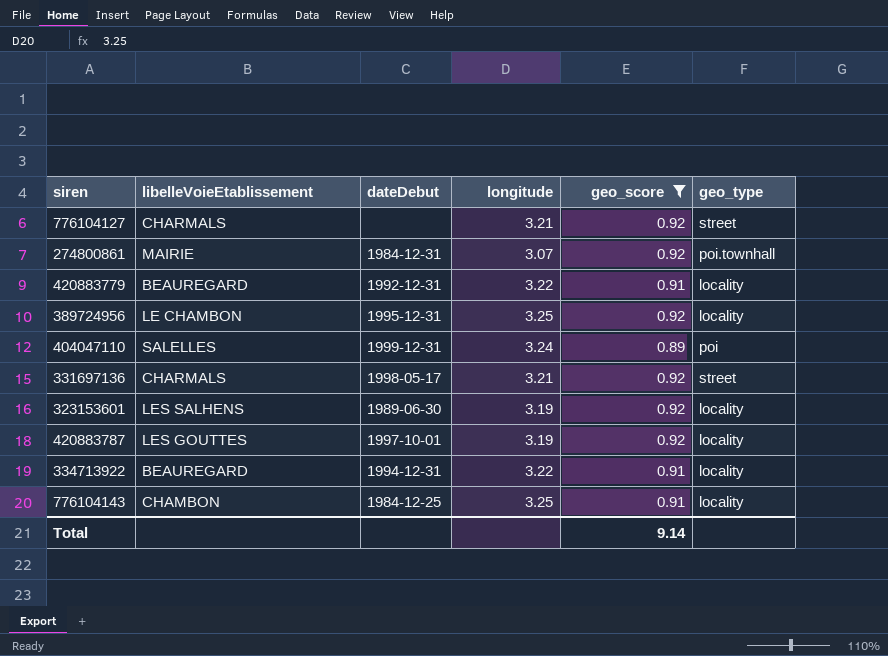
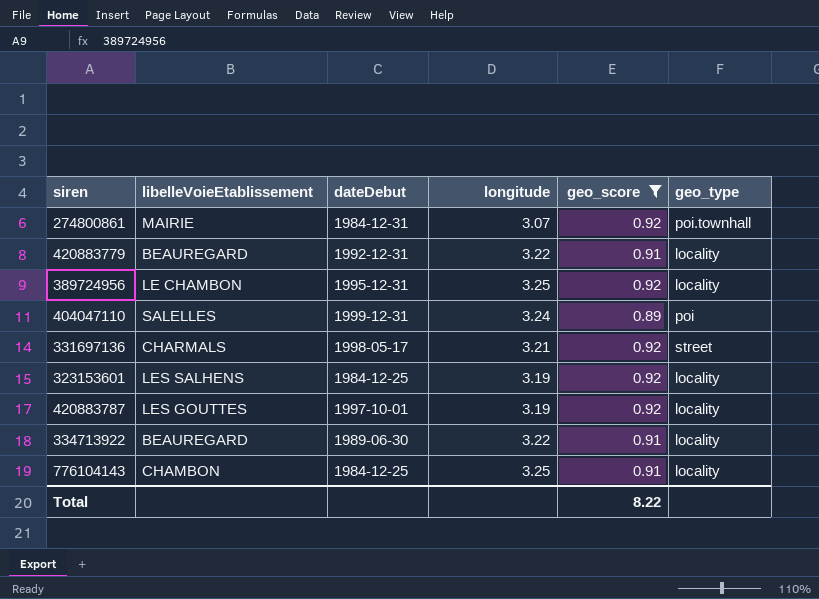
row 776104127: CHARMALS | none | 3.21 | 0.92 | street -> none
323153601 | dateDebut: 1989-06-30 -> 1984-12-25
334713922 | dateDebut: 1994-12-31 -> 1989-06-30
Total | geo_score: 9.14 -> 8.22

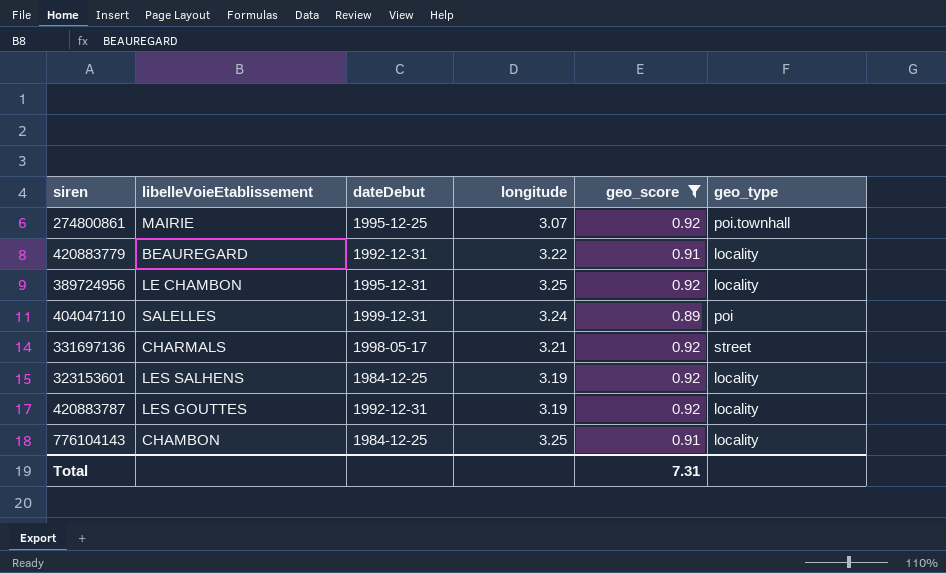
row 334713922: BEAUREGARD | 1989-06-30 | 3.22 | 0.91 | locality -> none
274800861 | dateDebut: 1984-12-31 -> 1995-12-25
420883787 | dateDebut: 1997-10-01 -> 1992-12-31
Total | geo_score: 8.22 -> 7.31

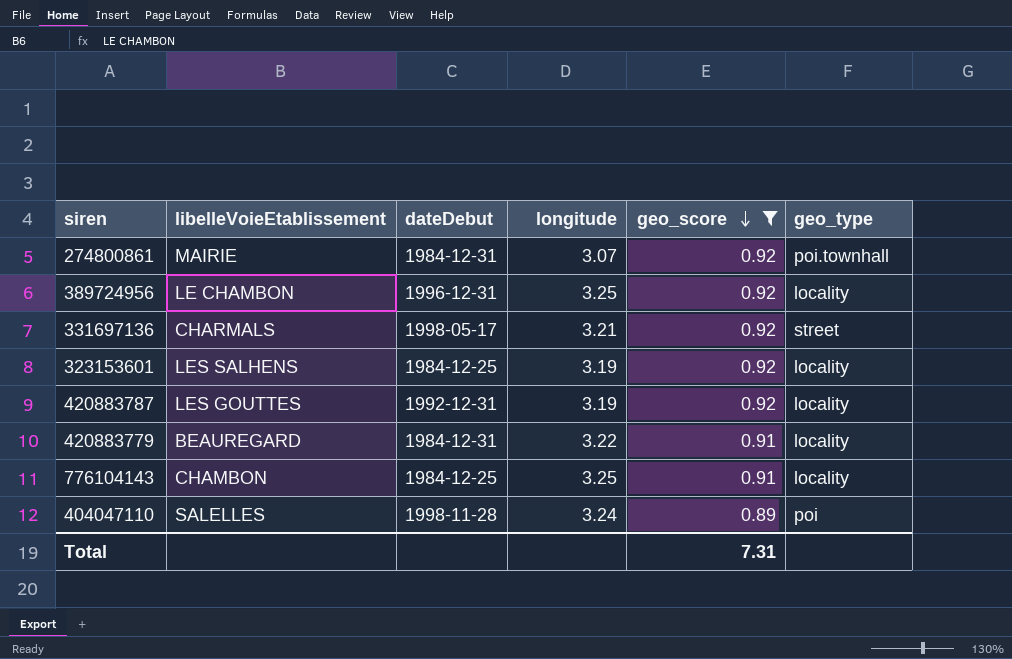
row order: none -> geo_score descending
274800861 | dateDebut: 1995-12-25 -> 1984-12-31
389724956 | dateDebut: 1995-12-31 -> 1996-12-31
420883779 | dateDebut: 1992-12-31 -> 1984-12-31
404047110 | dateDebut: 1999-12-31 -> 1998-11-28

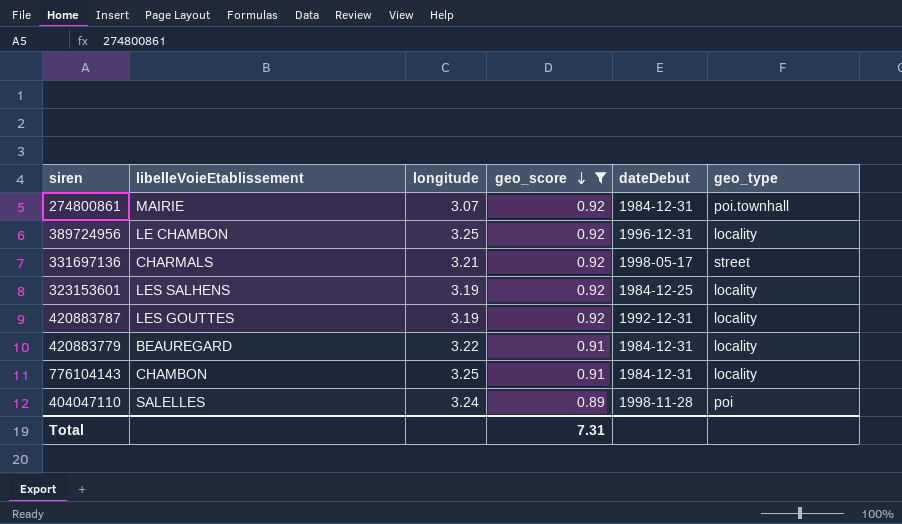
column dateDebut | position: 3 -> 5
776104143 | dateDebut: 1984-12-25 -> 1984-12-31

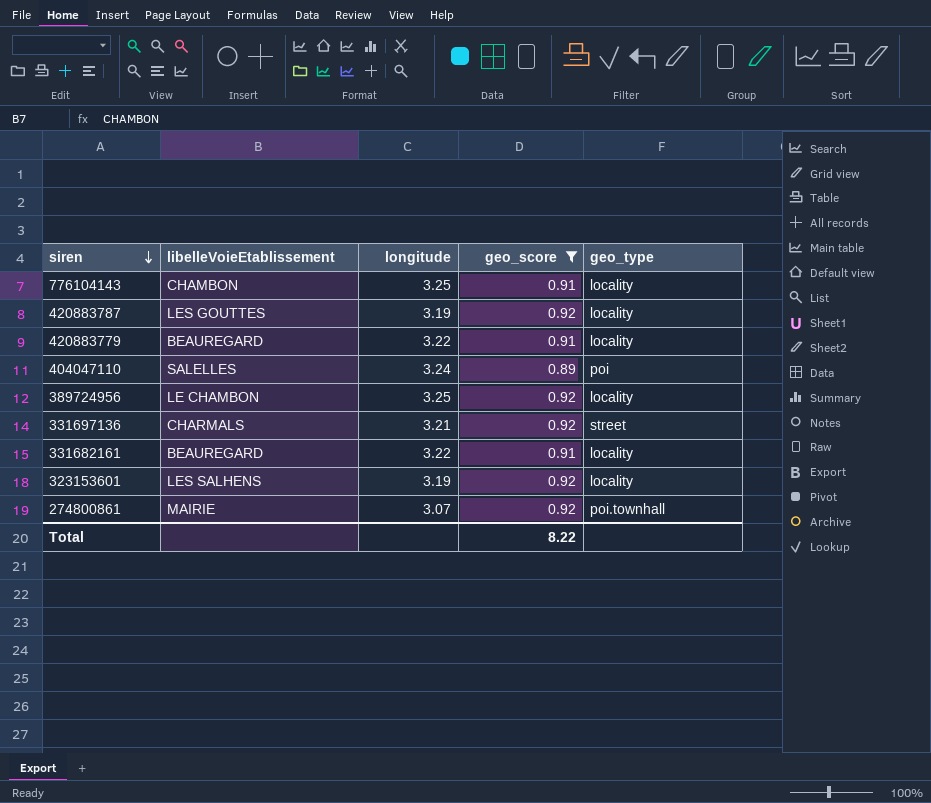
row order: geo_score descending -> siren descending
column dateDebut | position: 5 -> none
row 331682161: none -> BEAUREGARD | 3.22 | 0.91 | locality
Total | geo_score: 7.31 -> 8.22

